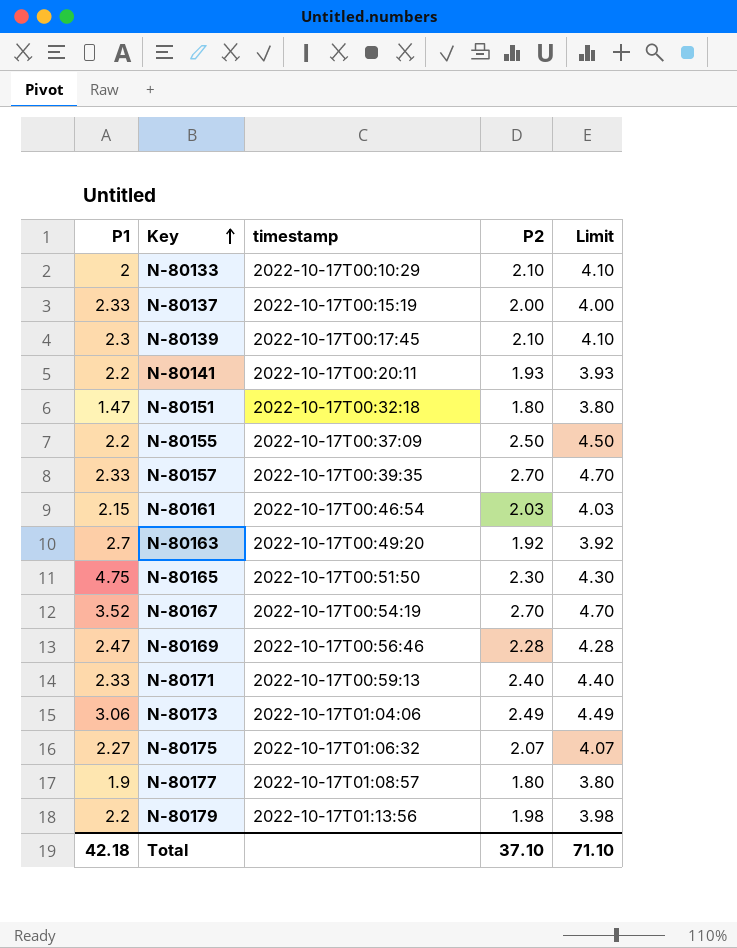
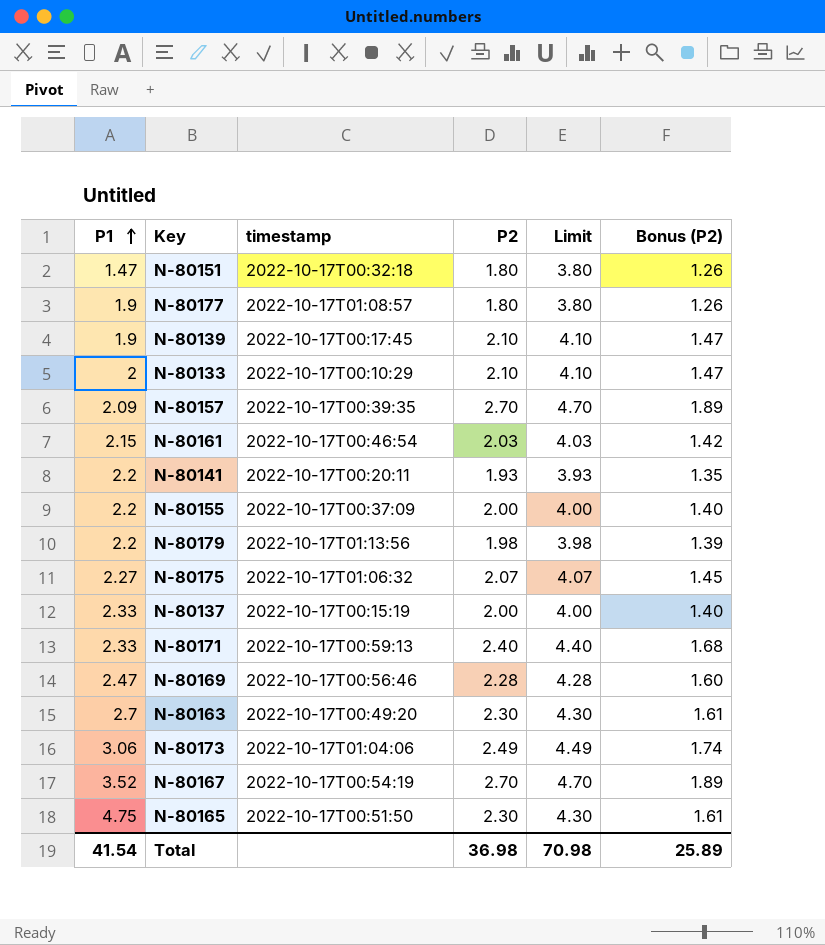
row order: Key ascending -> P1 ascending
column Bonus (P2) | formula: none -> [P2] * 0.7
N-80139 | P1: 2.3 -> 1.9
N-80157 | P1: 2.33 -> 2.09
N-80155 | P2: 2.50 -> 2.00
N-80155 | Limit: 4.50 -> 4.00
N-80163 | P2: 1.92 -> 2.30
N-80163 | Limit: 3.92 -> 4.30
Total | P1: 42.18 -> 41.54
Total | P2: 37.10 -> 36.98
Total | Limit: 71.10 -> 70.98

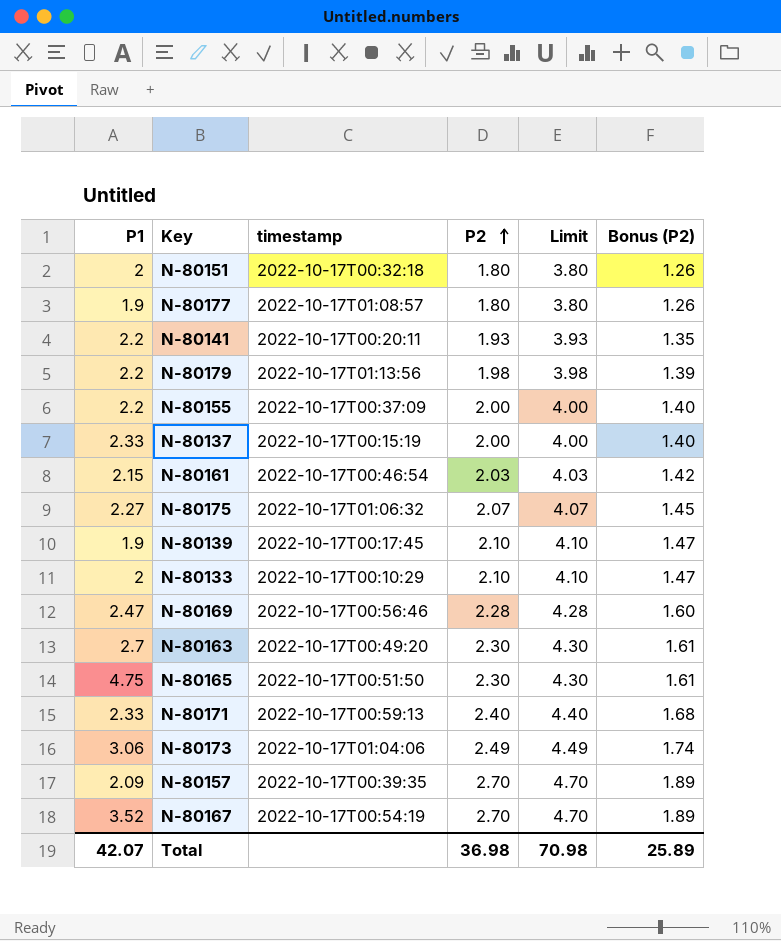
row order: P1 ascending -> P2 ascending
N-80151 | P1: 1.47 -> 2
Total | P1: 41.54 -> 42.07

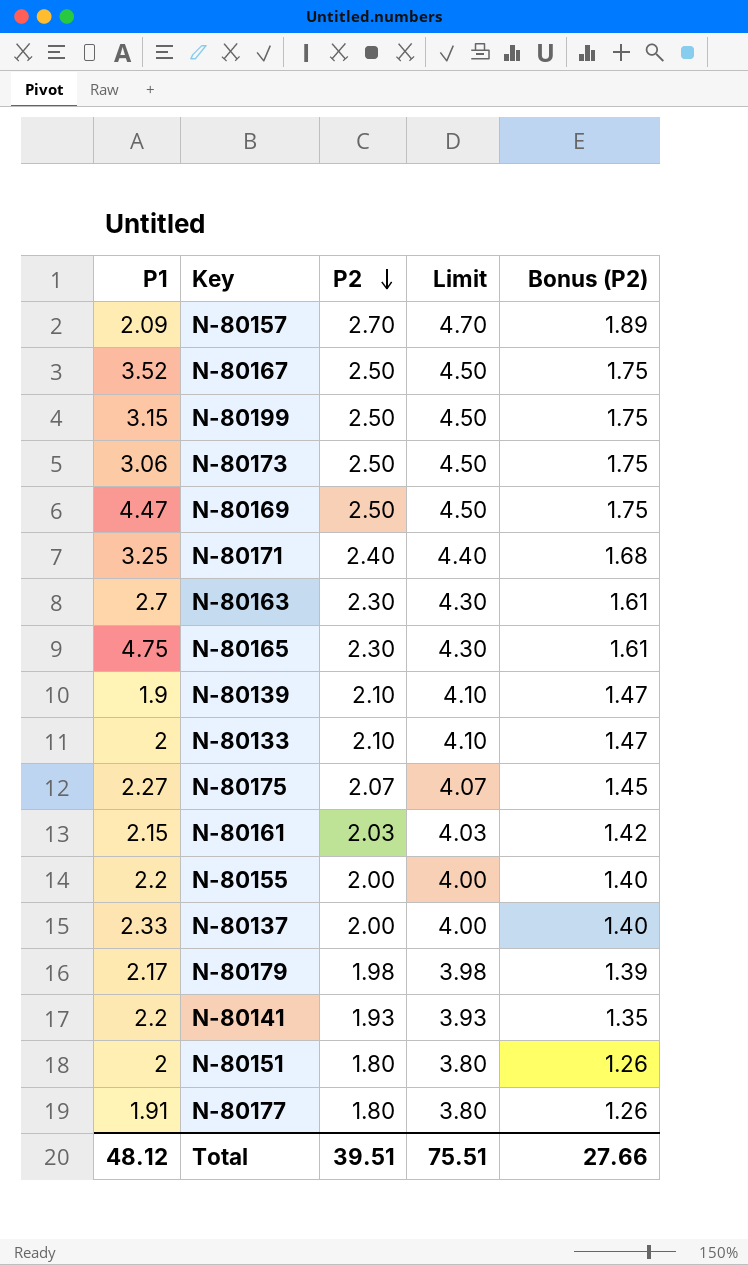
row order: P2 ascending -> P2 descending
column timestamp | position: 3 -> none
N-80167 | P2: 2.70 -> 2.50
N-80167 | Limit: 4.70 -> 4.50
N-80167 | Bonus (P2): 1.89 -> 1.75
row N-80199: none -> 3.15 | 2.50 | 4.50 | 1.75
N-80173 | P2: 2.49 -> 2.50
N-80173 | Limit: 4.49 -> 4.50
N-80173 | Bonus (P2): 1.74 -> 1.75
N-80169 | P1: 2.47 -> 4.47
N-80169 | P2: 2.28 -> 2.50
N-80169 | Limit: 4.28 -> 4.50
N-80169 | Bonus (P2): 1.60 -> 1.75
N-80171 | P1: 2.33 -> 3.25
N-80179 | P1: 2.2 -> 2.17
N-80177 | P1: 1.9 -> 1.91
Total | P1: 42.07 -> 48.12
Total | P2: 36.98 -> 39.51
Total | Limit: 70.98 -> 75.51
Total | Bonus (P2): 25.89 -> 27.66

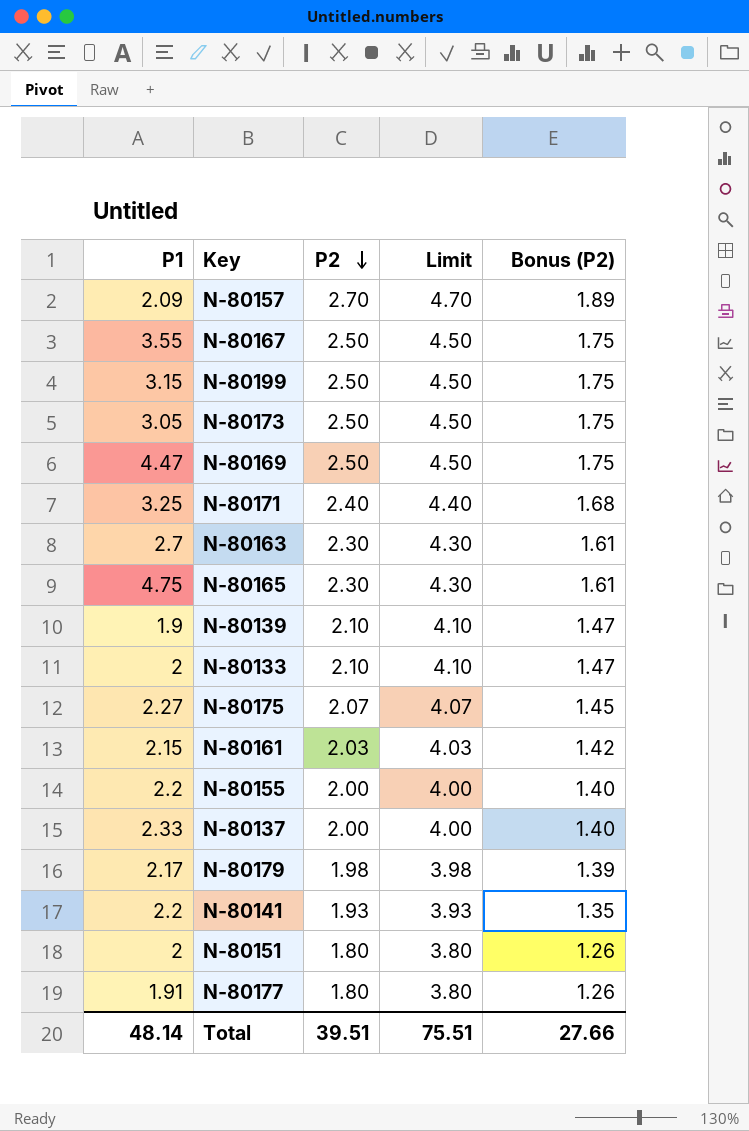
N-80167 | P1: 3.52 -> 3.55
N-80173 | P1: 3.06 -> 3.05
Total | P1: 48.12 -> 48.14

